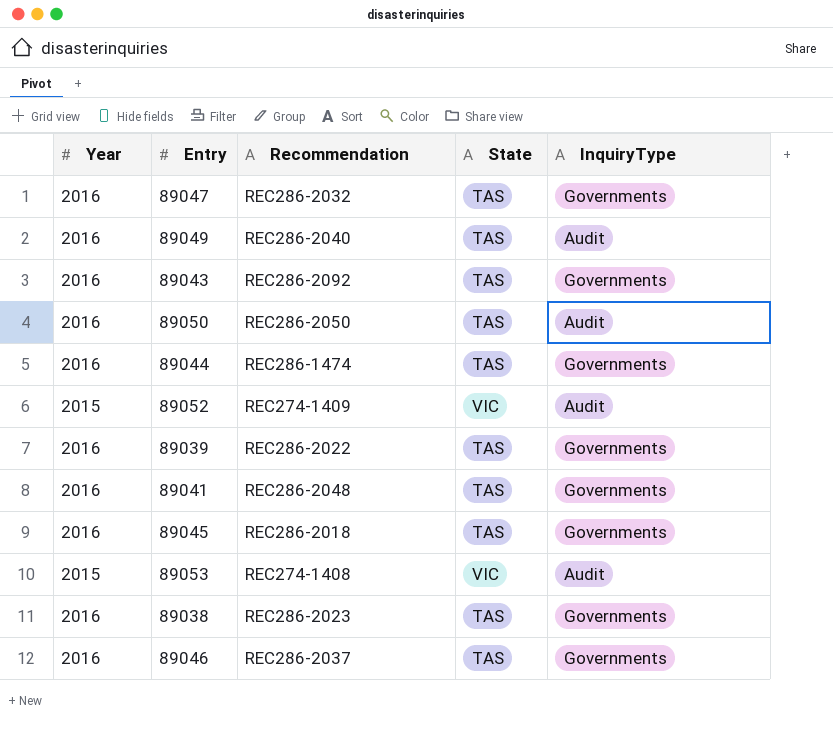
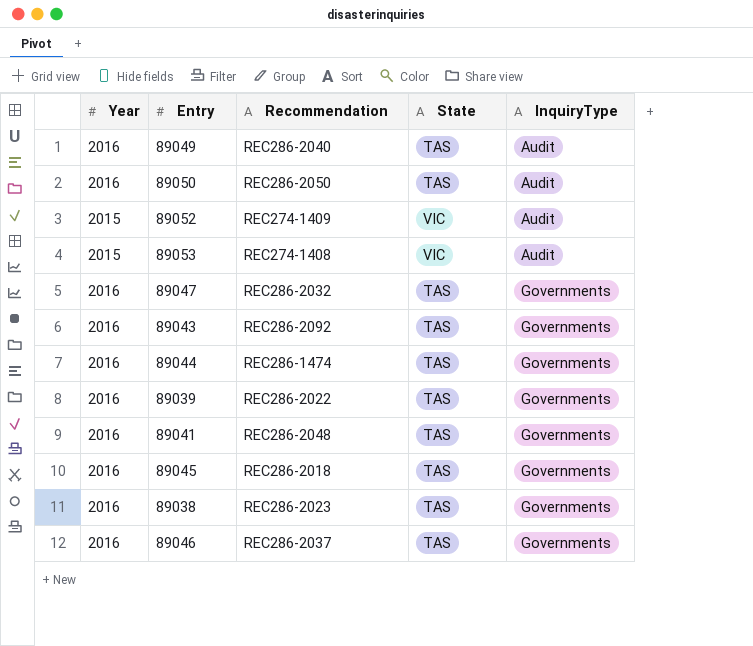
row order: none -> InquiryType ascending

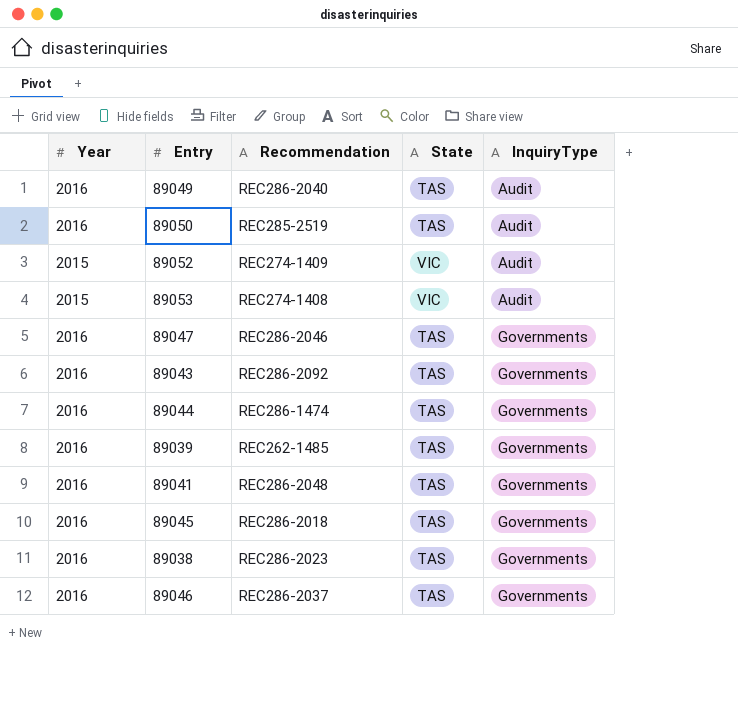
89050 | Recommendation: REC286-2050 -> REC285-2519
89047 | Recommendation: REC286-2032 -> REC286-2046
89039 | Recommendation: REC286-2022 -> REC262-1485

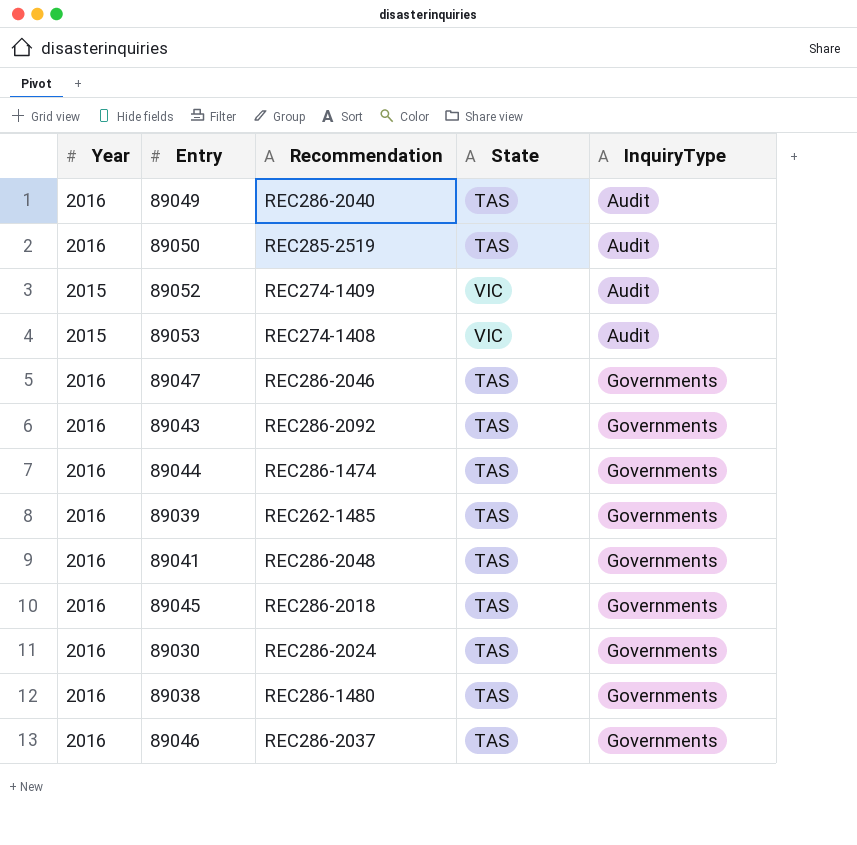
row 89030: none -> 2016 | REC286-2024 | TAS | Governments
89038 | Recommendation: REC286-2023 -> REC286-1480

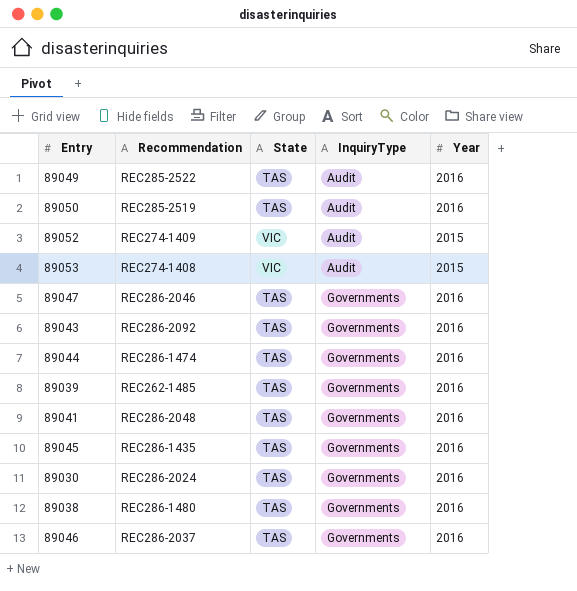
column Year | position: 1 -> 5
89049 | Recommendation: REC286-2040 -> REC285-2522
89045 | Recommendation: REC286-2018 -> REC286-1435

